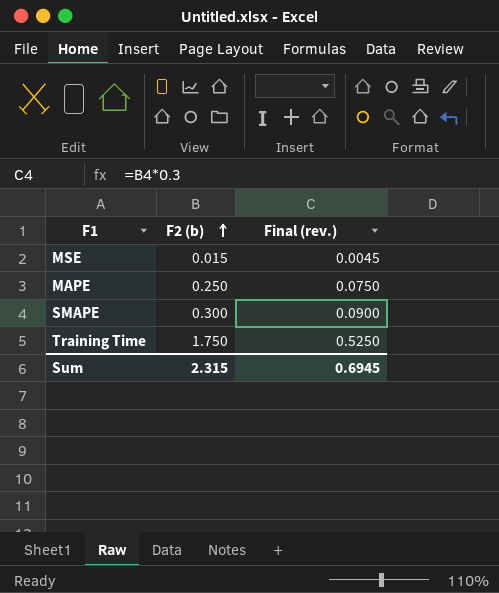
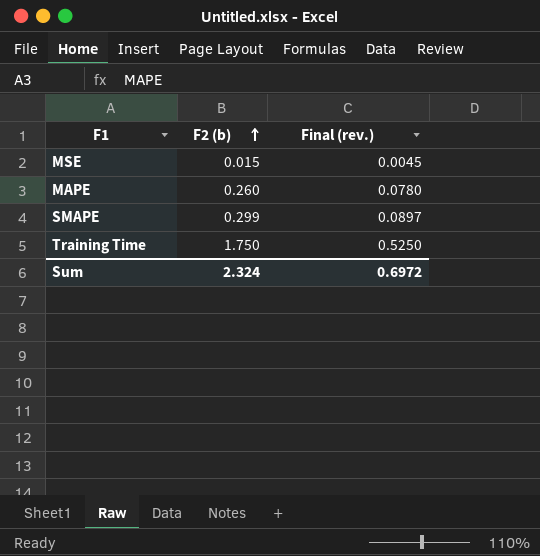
MAPE | F2 (b): 0.250 -> 0.260
MAPE | Final (rev.): 0.0750 -> 0.0780
SMAPE | F2 (b): 0.300 -> 0.299
SMAPE | Final (rev.): 0.0900 -> 0.0897
Sum | F2 (b): 2.315 -> 2.324
Sum | Final (rev.): 0.6945 -> 0.6972

